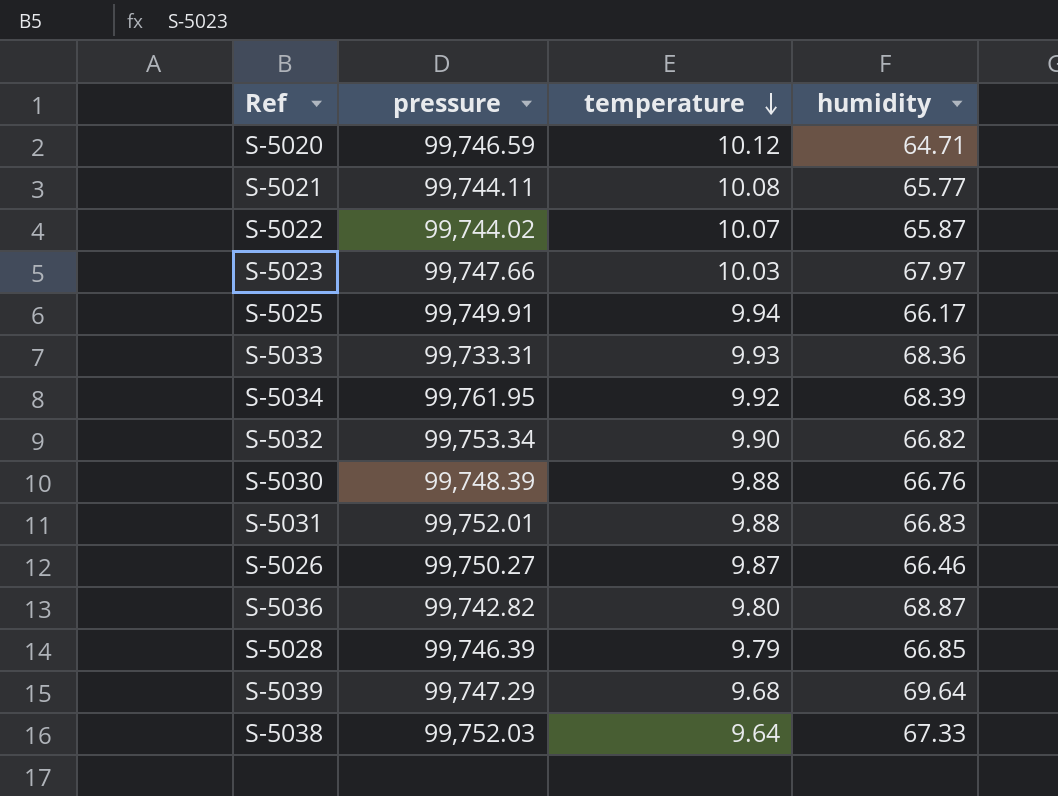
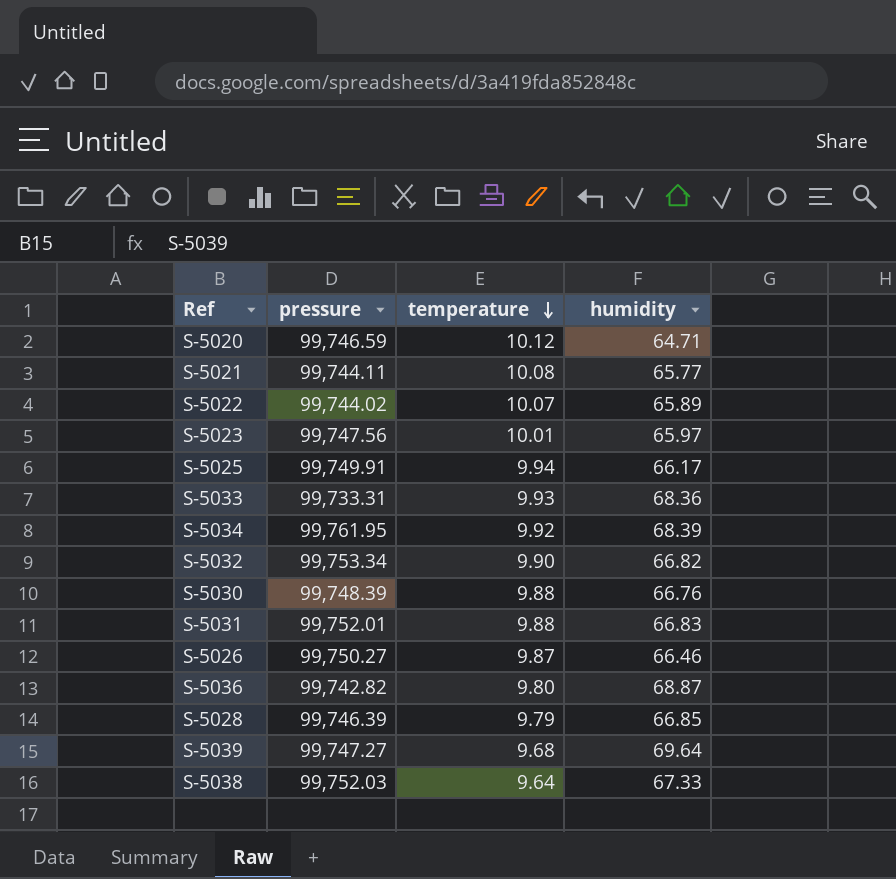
S-5022 | humidity: 65.87 -> 65.89
S-5023 | pressure: 99,747.66 -> 99,747.56
S-5023 | temperature: 10.03 -> 10.01
S-5023 | humidity: 67.97 -> 65.97
S-5039 | pressure: 99,747.29 -> 99,747.27

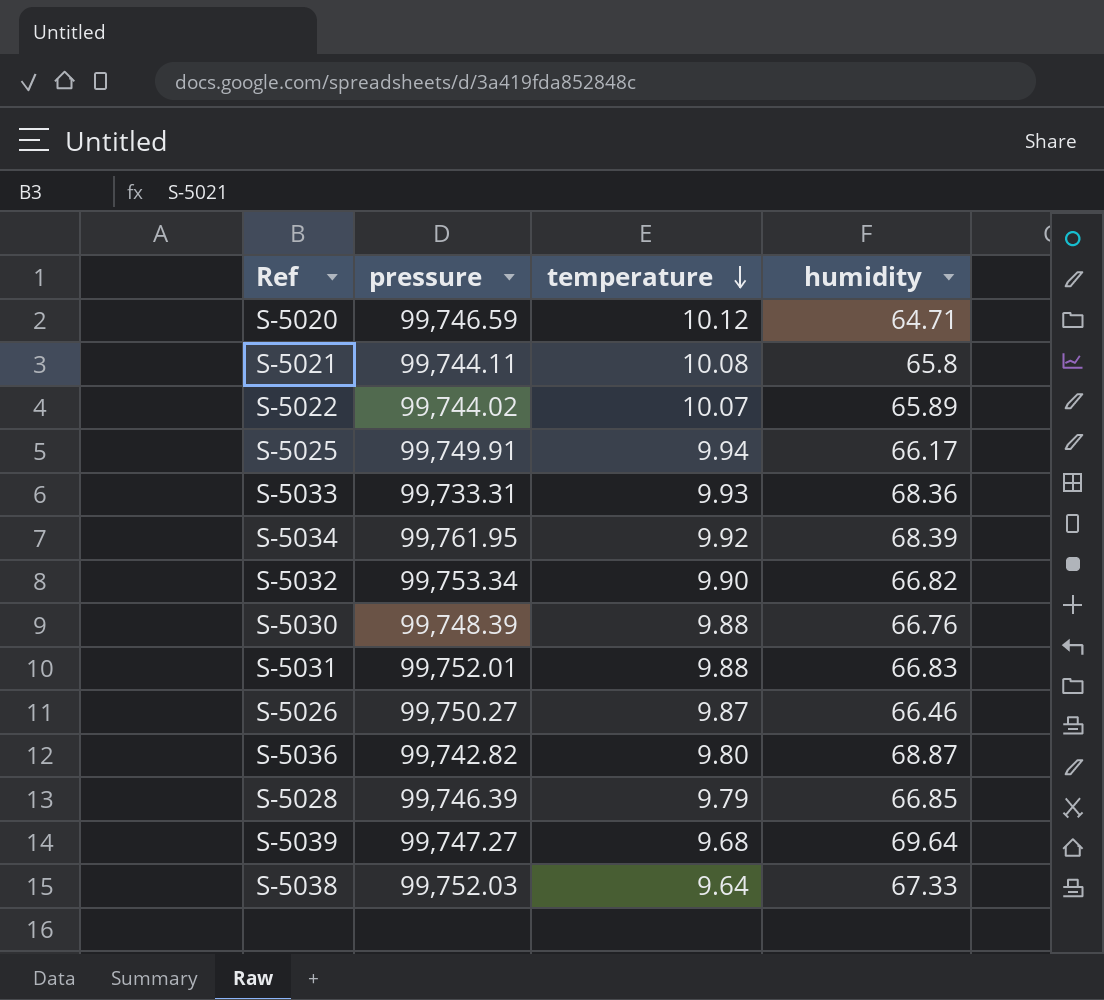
row S-5023: 99,747.56 | 10.01 | 65.97 -> none
S-5021 | humidity: 65.77 -> 65.8

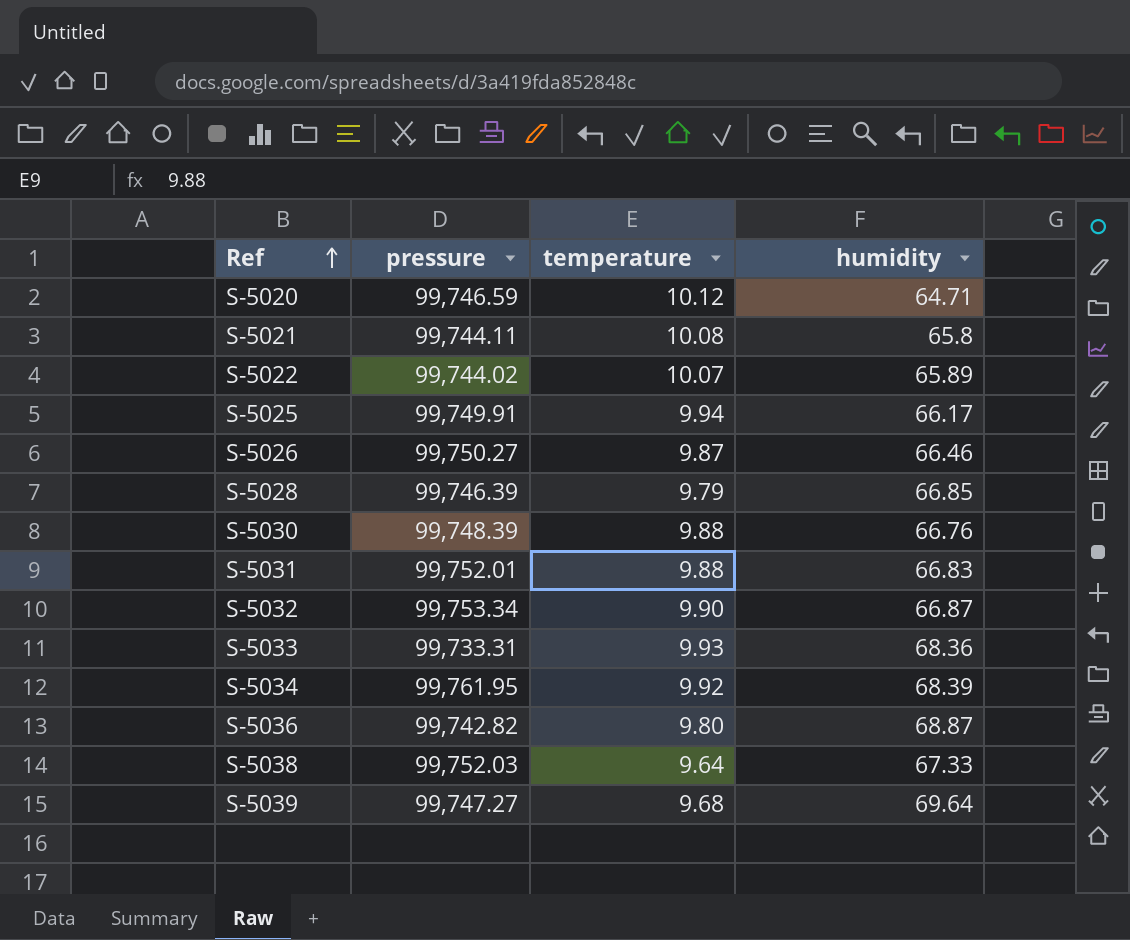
row order: temperature descending -> Ref ascending
S-5032 | humidity: 66.82 -> 66.87

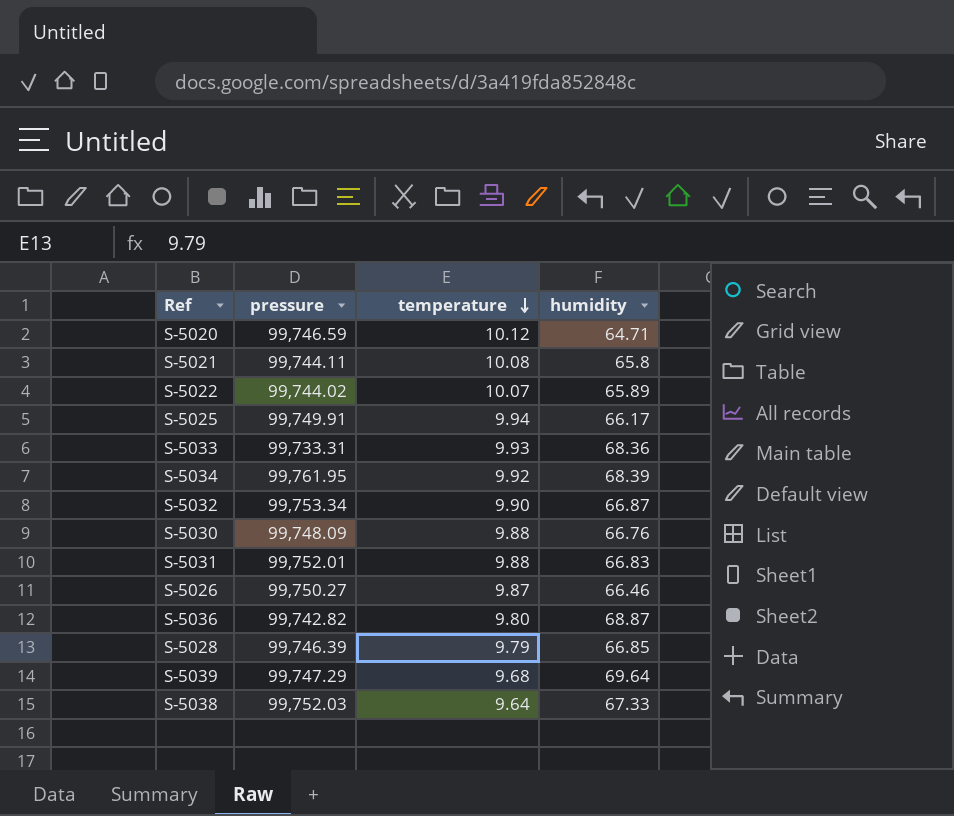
row order: Ref ascending -> temperature descending
S-5030 | pressure: 99,748.39 -> 99,748.09
S-5039 | pressure: 99,747.27 -> 99,747.29

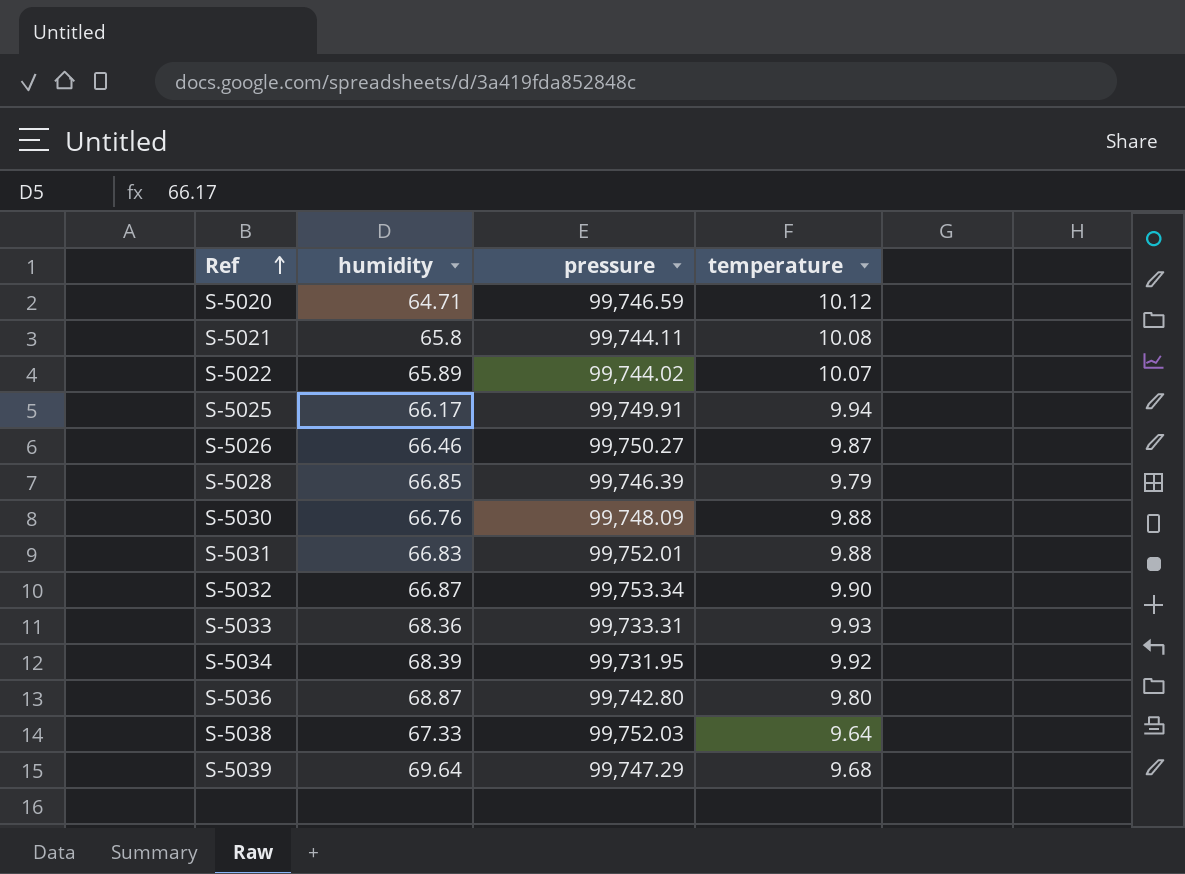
row order: temperature descending -> Ref ascending
column humidity | position: 4 -> 2
S-5034 | pressure: 99,761.95 -> 99,731.95
S-5036 | pressure: 99,742.82 -> 99,742.80

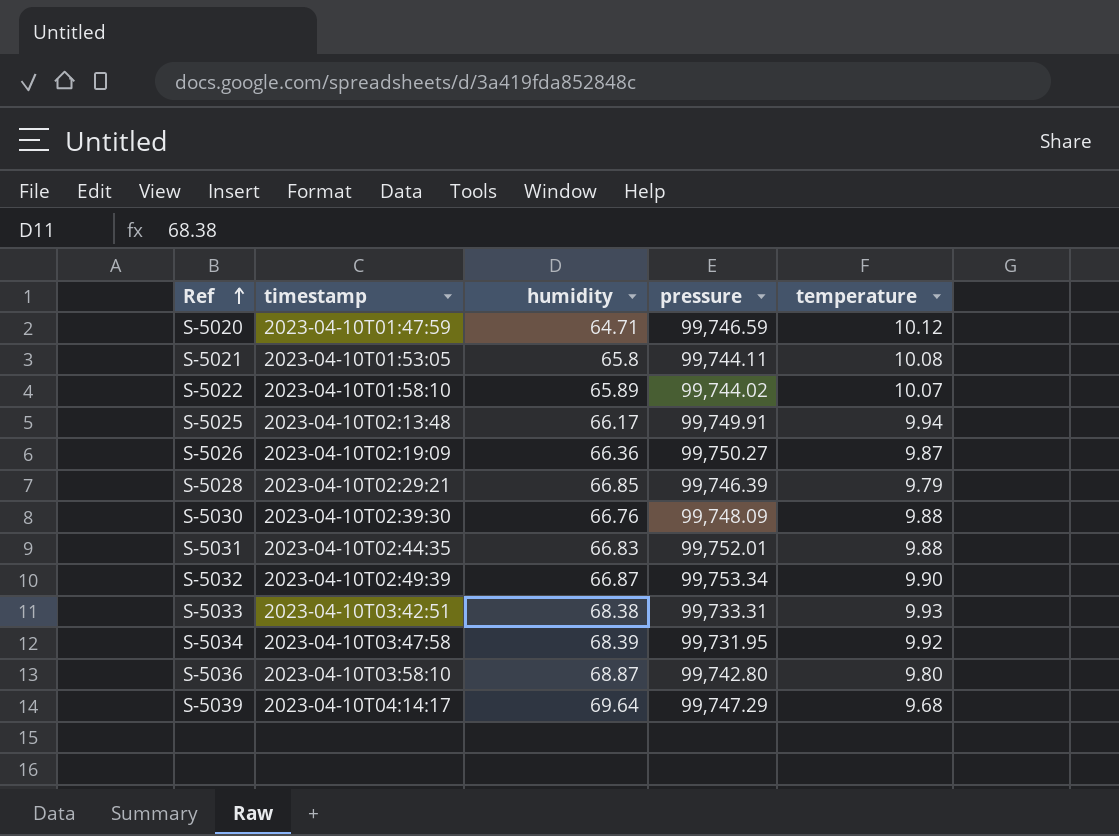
column timestamp | position: none -> 2
row S-5038: 67.33 | 99,752.03 | 9.64 -> none
S-5026 | humidity: 66.46 -> 66.36
S-5033 | humidity: 68.36 -> 68.38

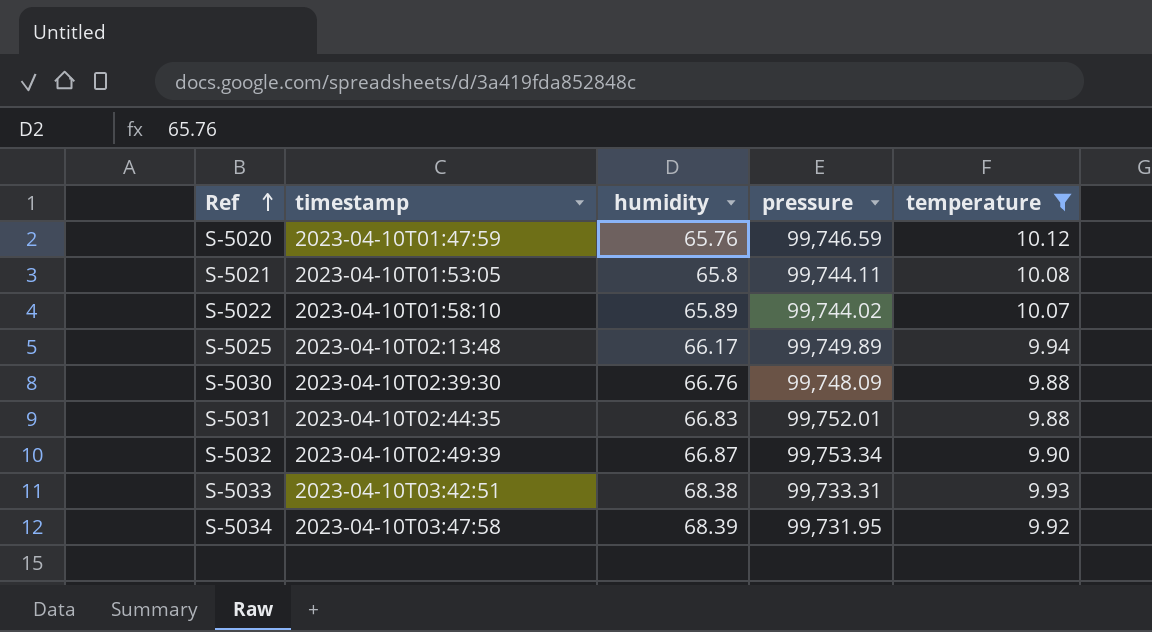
filter: none -> temperature >= 9.88
S-5020 | humidity: 64.71 -> 65.76
S-5025 | pressure: 99,749.91 -> 99,749.89

